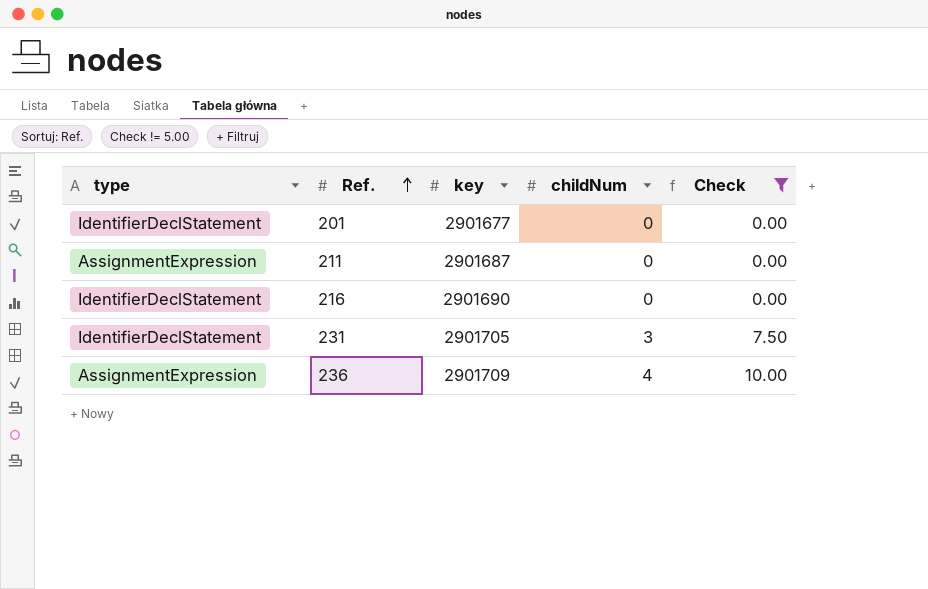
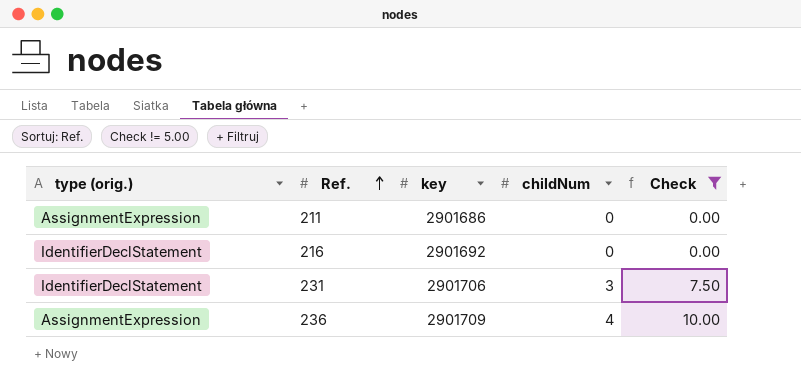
column name: type -> type (orig.)
row 201: IdentifierDeclStatement | 2901677 | 0 | 0.00 -> none
211 | key: 2901687 -> 2901686
216 | key: 2901690 -> 2901692
231 | key: 2901705 -> 2901706

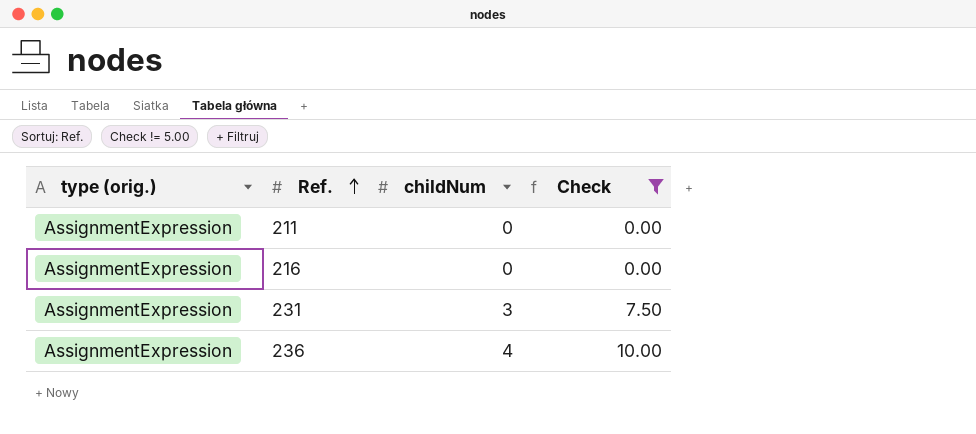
column key | position: 3 -> none
216 | type (orig.): IdentifierDeclStatement -> AssignmentExpression
231 | type (orig.): IdentifierDeclStatement -> AssignmentExpression

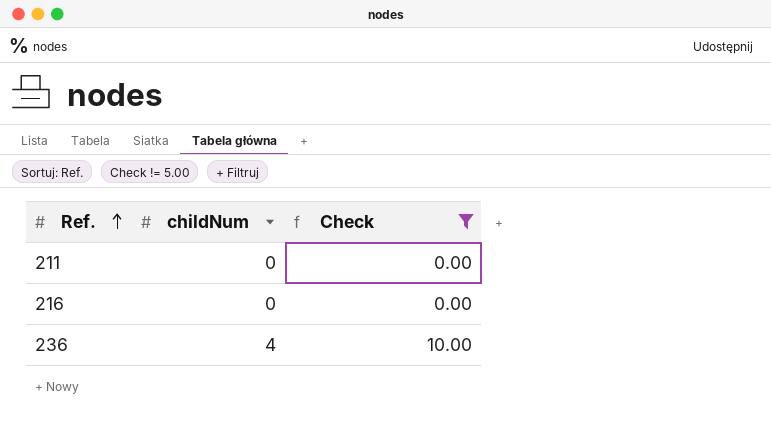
column type (orig.) | position: 1 -> none
row 231: AssignmentExpression | 3 | 7.50 -> none

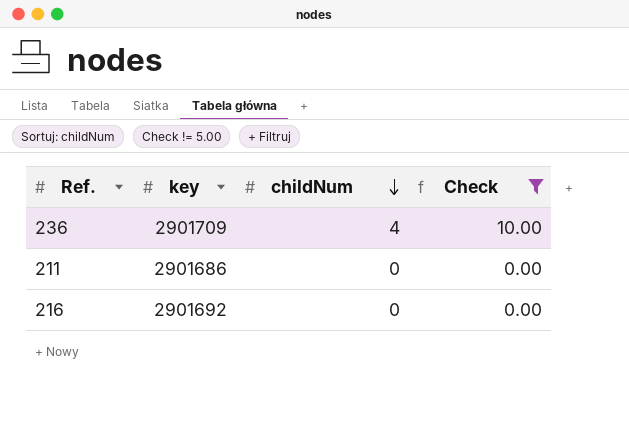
row order: Ref. ascending -> childNum descending
column key | position: none -> 2

